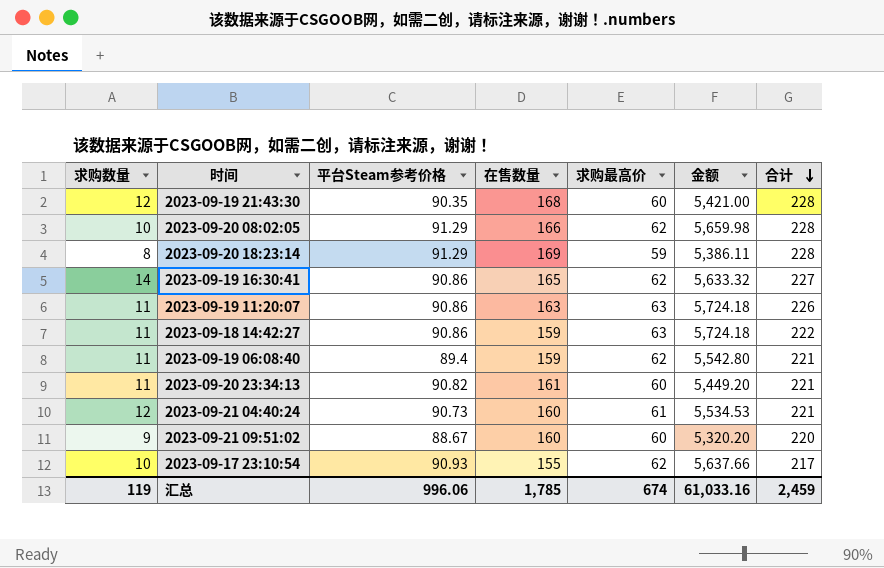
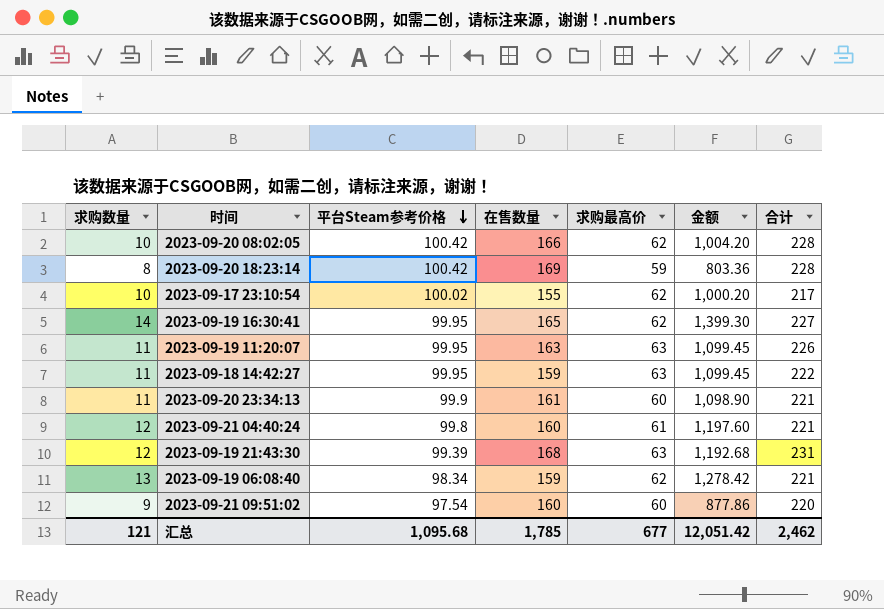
row order: 合计 descending -> 平台Steam参考价格 descending
column 金额 | formula: [平台Steam参考价格] * [求购最高价] -> [求购数量] * [平台Steam参考价格]
2023-09-20 08:02:05 | 平台Steam参考价格: 91.29 -> 100.42
2023-09-20 18:23:14 | 平台Steam参考价格: 91.29 -> 100.42
2023-09-17 23:10:54 | 平台Steam参考价格: 90.93 -> 100.02
2023-09-19 16:30:41 | 平台Steam参考价格: 90.86 -> 99.95
2023-09-19 11:20:07 | 平台Steam参考价格: 90.86 -> 99.95
2023-09-18 14:42:27 | 平台Steam参考价格: 90.86 -> 99.95
2023-09-20 23:34:13 | 平台Steam参考价格: 90.82 -> 99.9
2023-09-21 04:40:24 | 平台Steam参考价格: 90.73 -> 99.8
2023-09-19 21:43:30 | 平台Steam参考价格: 90.35 -> 99.39
2023-09-19 21:43:30 | 求购最高价: 60 -> 63
2023-09-19 21:43:30 | 合计: 228 -> 231
2023-09-19 06:08:40 | 求购数量: 11 -> 13
2023-09-19 06:08:40 | 平台Steam参考价格: 89.4 -> 98.34
2023-09-21 09:51:02 | 平台Steam参考价格: 88.67 -> 97.54
汇总 | 求购数量: 119 -> 121
汇总 | 平台Steam参考价格: 996.06 -> 1,095.68
汇总 | 求购最高价: 674 -> 677
汇总 | 金额: 61,033.16 -> 12,051.42
汇总 | 合计: 2,459 -> 2,462

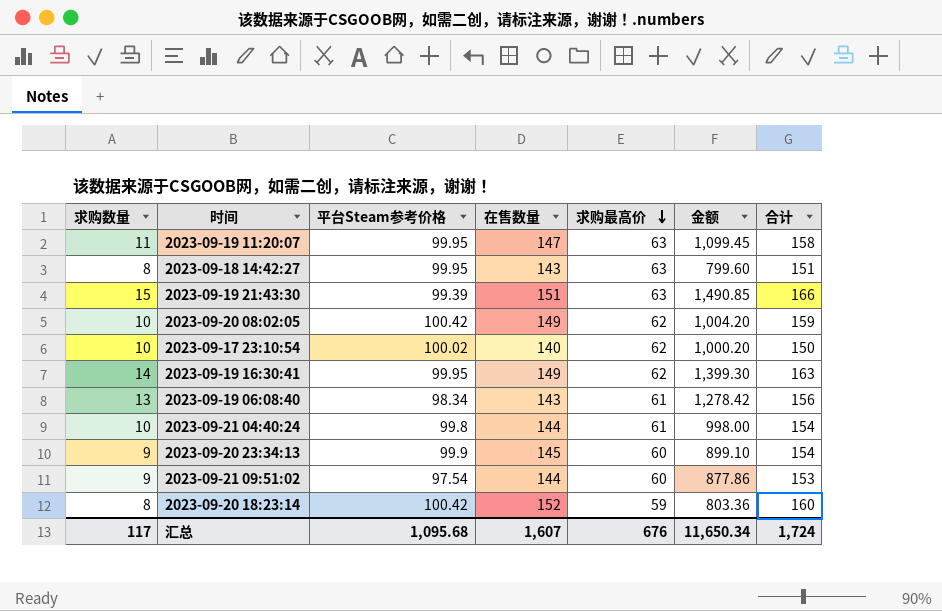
row order: 平台Steam参考价格 descending -> 求购最高价 descending
column 合计 | formula: [在售数量] + [求购最高价] -> [求购数量] + [在售数量]
2023-09-19 11:20:07 | 在售数量: 163 -> 147
2023-09-18 14:42:27 | 求购数量: 11 -> 8
2023-09-18 14:42:27 | 在售数量: 159 -> 143
2023-09-18 14:42:27 | 金额: 1,099.45 -> 799.60
2023-09-19 21:43:30 | 求购数量: 12 -> 15
2023-09-19 21:43:30 | 在售数量: 168 -> 151
2023-09-19 21:43:30 | 金额: 1,192.68 -> 1,490.85
2023-09-20 08:02:05 | 在售数量: 166 -> 149
2023-09-17 23:10:54 | 在售数量: 155 -> 140
2023-09-19 16:30:41 | 在售数量: 165 -> 149
2023-09-19 06:08:40 | 在售数量: 159 -> 143
2023-09-19 06:08:40 | 求购最高价: 62 -> 61
2023-09-21 04:40:24 | 求购数量: 12 -> 10
2023-09-21 04:40:24 | 在售数量: 160 -> 144
2023-09-21 04:40:24 | 金额: 1,197.60 -> 998.00
2023-09-20 23:34:13 | 求购数量: 11 -> 9
2023-09-20 23:34:13 | 在售数量: 161 -> 145
2023-09-20 23:34:13 | 金额: 1,098.90 -> 899.10
2023-09-21 09:51:02 | 在售数量: 160 -> 144
2023-09-20 18:23:14 | 在售数量: 169 -> 152
汇总 | 求购数量: 121 -> 117
汇总 | 在售数量: 1,785 -> 1,607
汇总 | 求购最高价: 677 -> 676
汇总 | 金额: 12,051.42 -> 11,650.34
汇总 | 合计: 2,462 -> 1,724

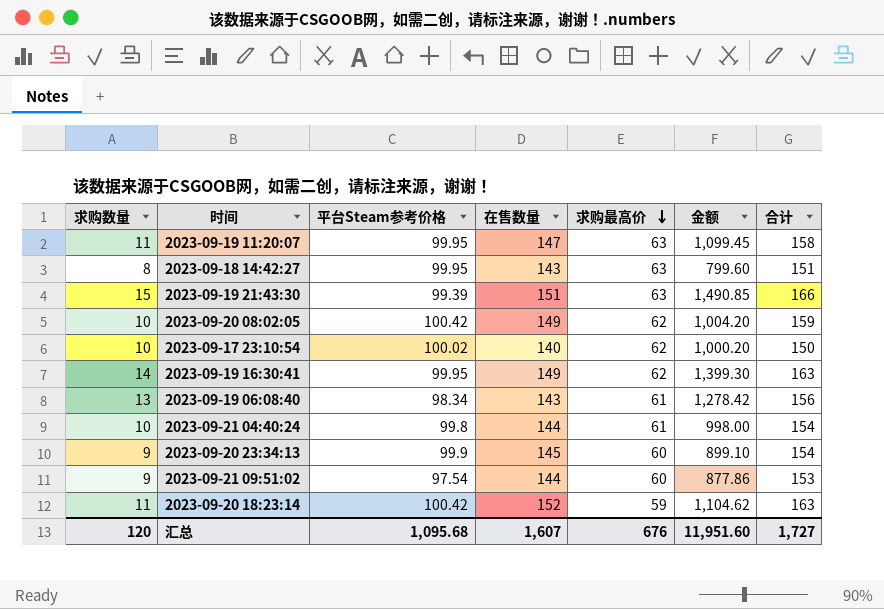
2023-09-20 18:23:14 | 求购数量: 8 -> 11
2023-09-20 18:23:14 | 金额: 803.36 -> 1,104.62
2023-09-20 18:23:14 | 合计: 160 -> 163
汇总 | 求购数量: 117 -> 120
汇总 | 金额: 11,650.34 -> 11,951.60
汇总 | 合计: 1,724 -> 1,727

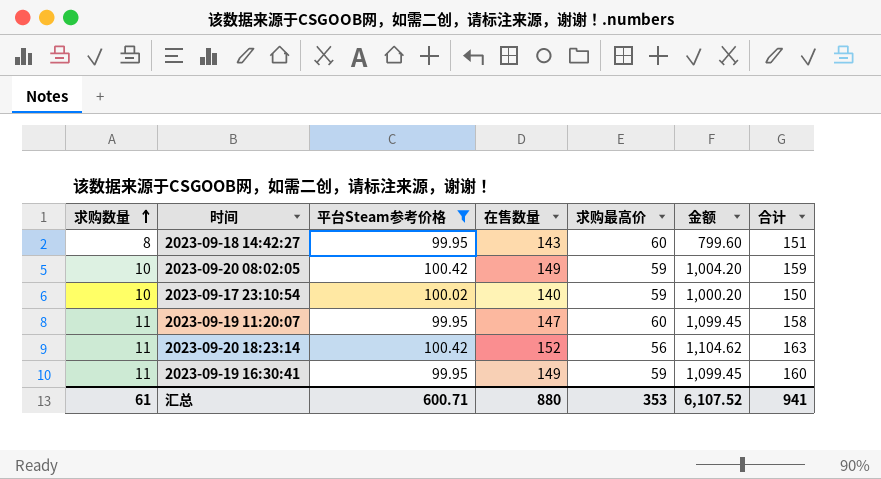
filter: none -> 平台Steam参考价格 >= 99.95
row order: 求购最高价 descending -> 求购数量 ascending
2023-09-18 14:42:27 | 求购最高价: 63 -> 60
2023-09-20 08:02:05 | 求购最高价: 62 -> 59
2023-09-17 23:10:54 | 求购最高价: 62 -> 59
2023-09-19 11:20:07 | 求购最高价: 63 -> 60
2023-09-20 18:23:14 | 求购最高价: 59 -> 56
2023-09-19 16:30:41 | 求购数量: 14 -> 11
2023-09-19 16:30:41 | 求购最高价: 62 -> 59
2023-09-19 16:30:41 | 金额: 1,399.30 -> 1,099.45
2023-09-19 16:30:41 | 合计: 163 -> 160
汇总 | 求购数量: 120 -> 61
汇总 | 平台Steam参考价格: 1,095.68 -> 600.71
汇总 | 在售数量: 1,607 -> 880
汇总 | 求购最高价: 676 -> 353
汇总 | 金额: 11,951.60 -> 6,107.52
汇总 | 合计: 1,727 -> 941

